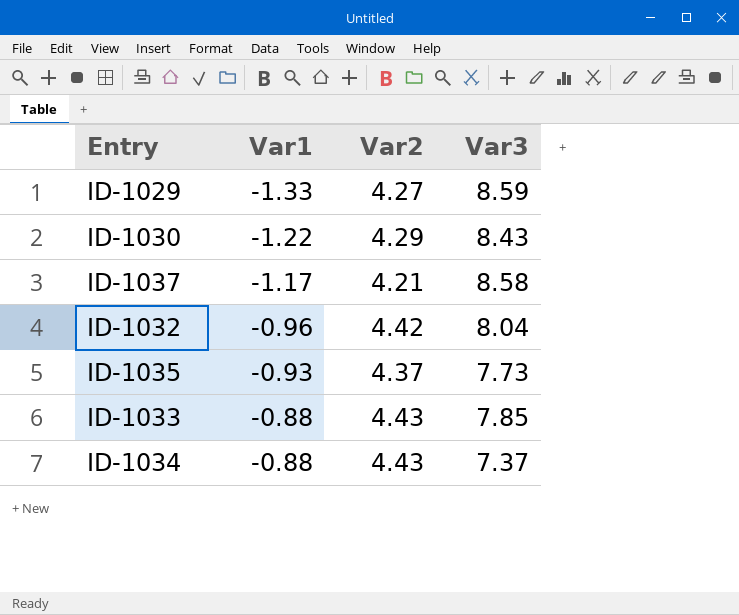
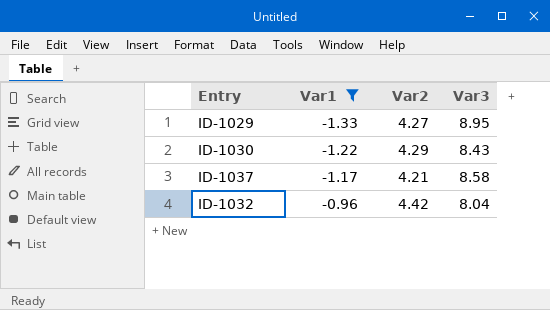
filter: none -> Var1 <= -0.96
ID-1029 | Var3: 8.59 -> 8.95

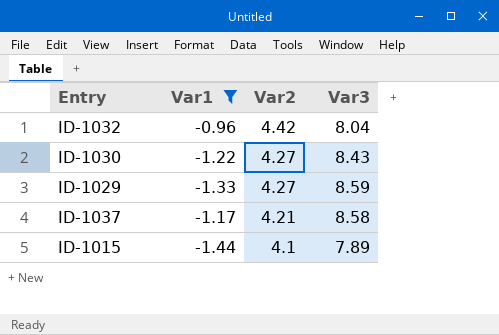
row order: Var1 ascending -> Var2 descending
ID-1030 | Var2: 4.29 -> 4.27
ID-1029 | Var3: 8.95 -> 8.59
row ID-1015: none -> -1.44 | 4.1 | 7.89

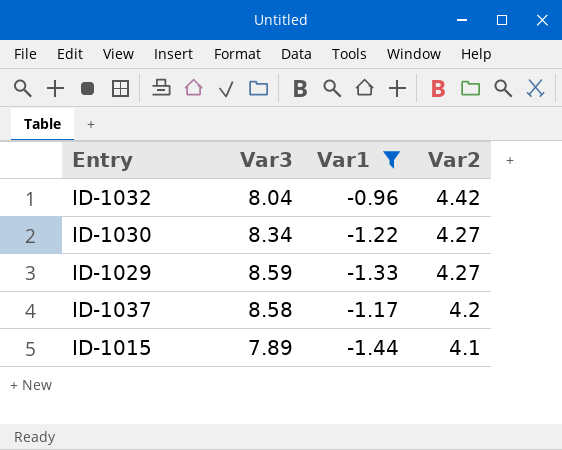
column Var3 | position: 4 -> 2
ID-1030 | Var3: 8.43 -> 8.34
ID-1037 | Var2: 4.21 -> 4.2

